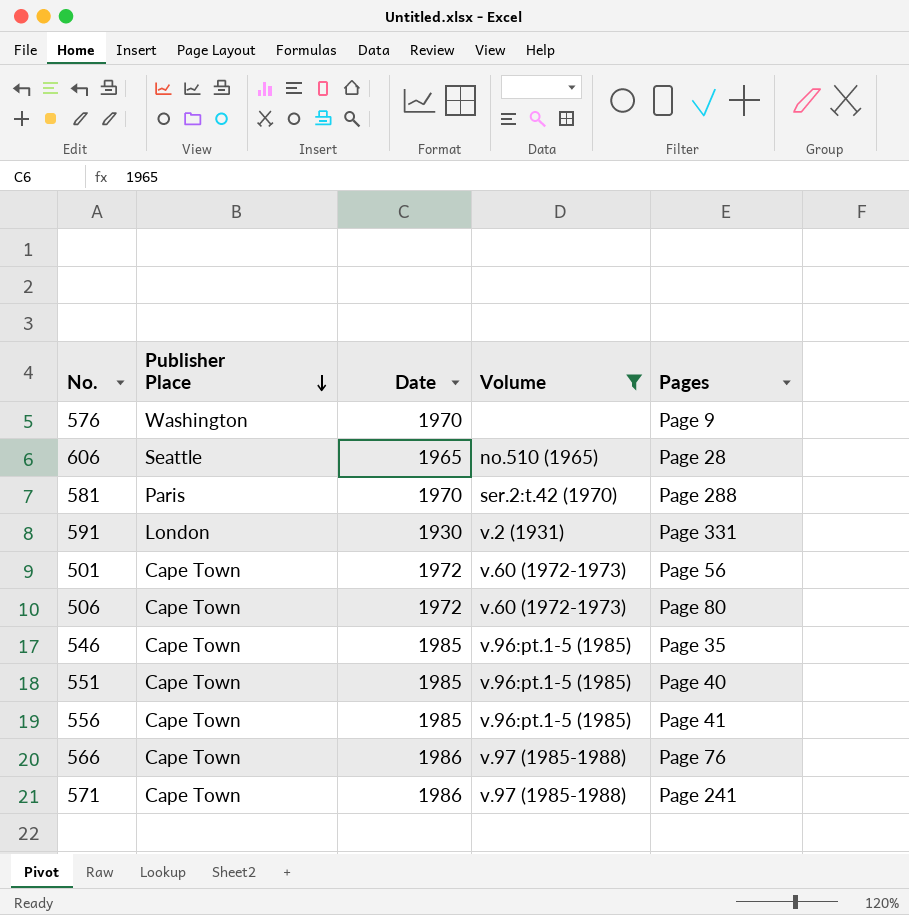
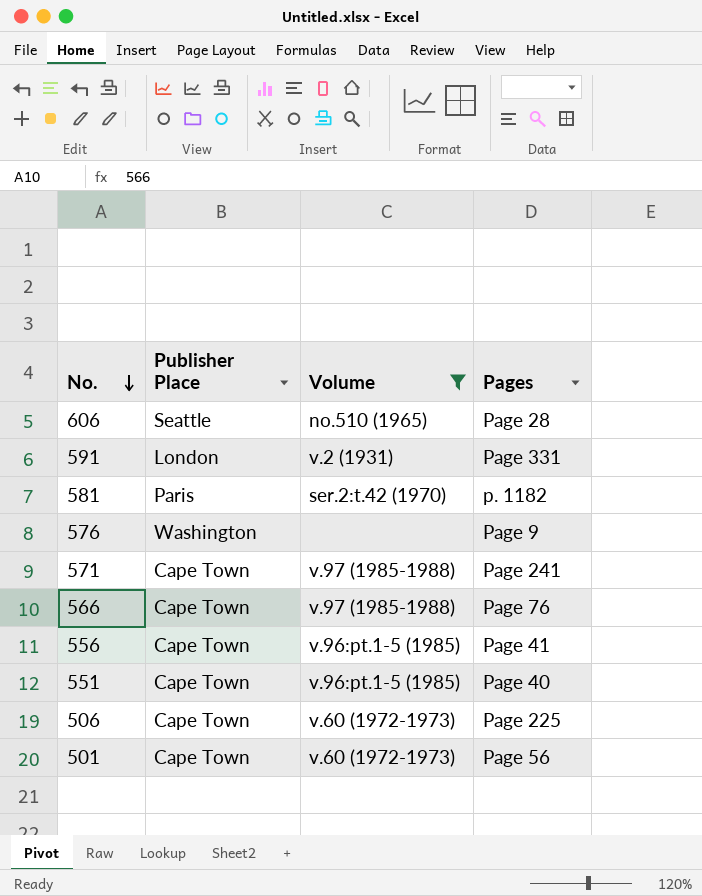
row order: Publisher Place descending -> No. descending
column Date | position: 3 -> none
row 546: Cape Town | 1985 | v.96:pt.1-5 (1985) | Page 35 -> none
581 | Pages: Page 288 -> p. 1182
506 | Pages: Page 80 -> Page 225

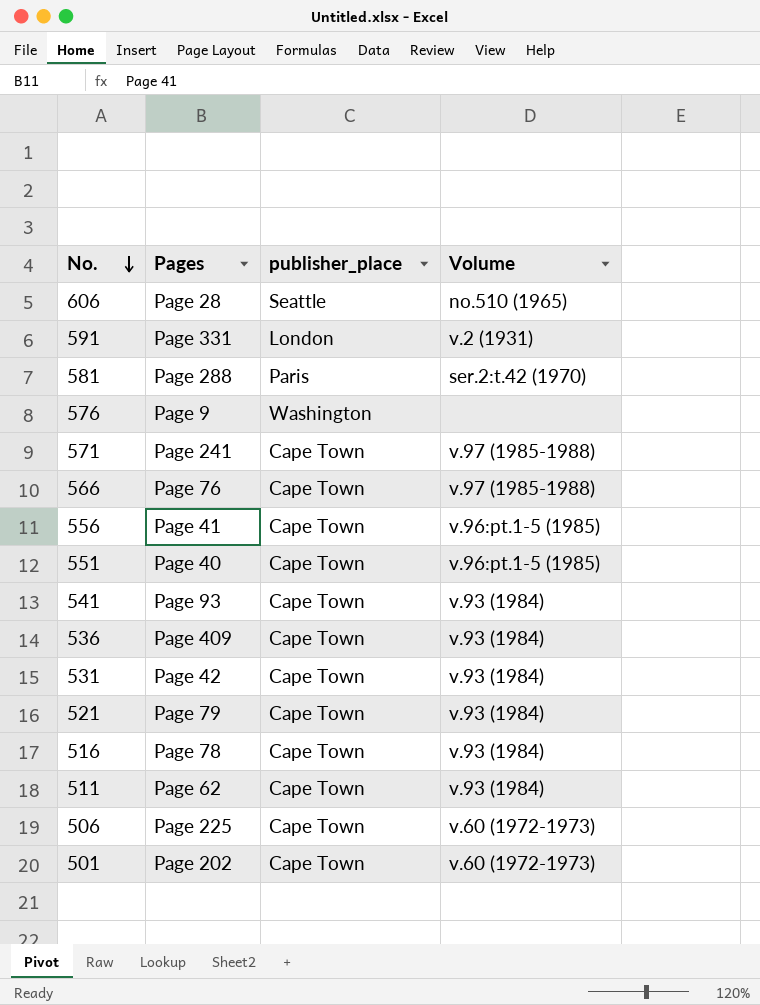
filter: Volume != v.93 (1984) -> none
column Pages | position: 4 -> 2
column name: Publisher Place -> publisher_place
581 | Pages: p. 1182 -> Page 288
501 | Pages: Page 56 -> Page 202

